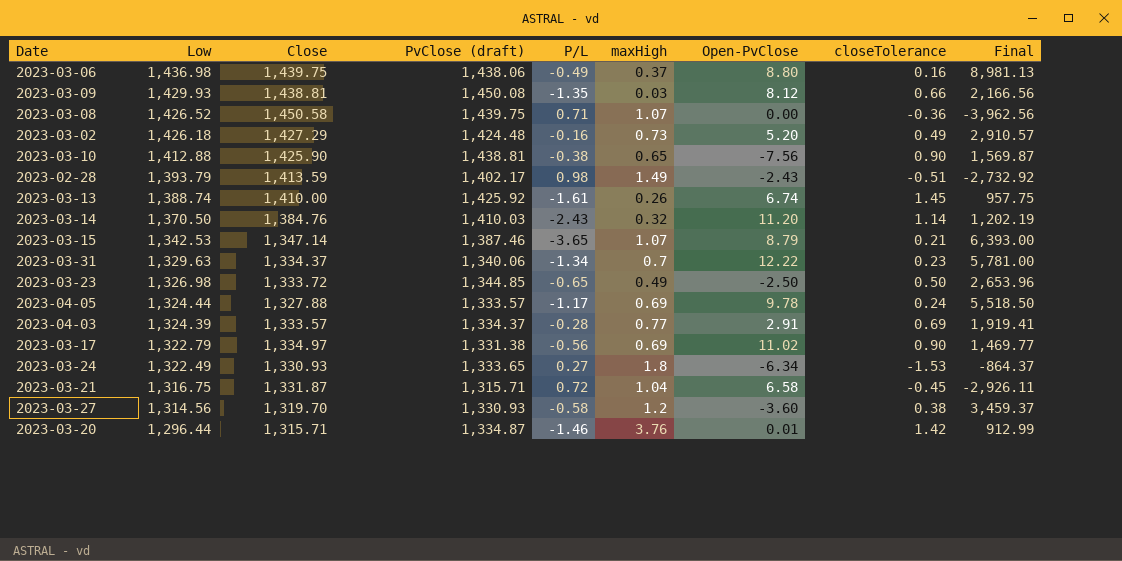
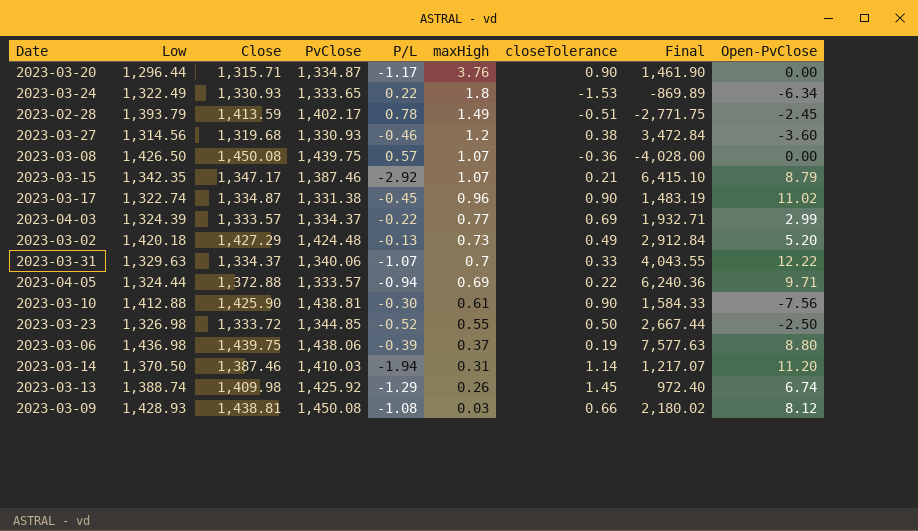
row order: Low descending -> maxHigh descending
column name: PvClose (draft) -> PvClose
column Final | formula: [Low] / [closeTolerance] -> [Close] / [closeTolerance]
column Open-PvClose | position: 7 -> 9
row 2023-03-21: 1,316.75 | 1,331.87 | 1,315.71 | 0.72 | 1.04 | 6.58 | -0.45 | -2,926.11 -> none
2023-03-20 | P/L: -1.46 -> -1.17
2023-03-20 | closeTolerance: 1.42 -> 0.90
2023-03-20 | Open-PvClose: 0.01 -> 0.00
2023-03-24 | P/L: 0.27 -> 0.22
2023-02-28 | P/L: 0.98 -> 0.78
2023-02-28 | Open-PvClose: -2.43 -> -2.45
2023-03-27 | Close: 1,319.70 -> 1,319.68
2023-03-27 | P/L: -0.58 -> -0.46
2023-03-08 | Low: 1,426.52 -> 1,426.50
2023-03-08 | Close: 1,450.58 -> 1,450.08
2023-03-08 | P/L: 0.71 -> 0.57
2023-03-15 | Low: 1,342.53 -> 1,342.35
2023-03-15 | Close: 1,347.14 -> 1,347.17
2023-03-15 | P/L: -3.65 -> -2.92
2023-03-17 | Low: 1,322.79 -> 1,322.74
2023-03-17 | Close: 1,334.97 -> 1,334.87
2023-03-17 | P/L: -0.56 -> -0.45
2023-03-17 | maxHigh: 0.69 -> 0.96
2023-04-03 | P/L: -0.28 -> -0.22
2023-04-03 | Open-PvClose: 2.91 -> 2.99
2023-03-02 | Low: 1,426.18 -> 1,420.18
2023-03-02 | P/L: -0.16 -> -0.13
2023-03-31 | P/L: -1.34 -> -1.07
2023-03-31 | closeTolerance: 0.23 -> 0.33
2023-04-05 | Close: 1,327.88 -> 1,372.88
2023-04-05 | P/L: -1.17 -> -0.94
2023-04-05 | closeTolerance: 0.24 -> 0.22
2023-04-05 | Open-PvClose: 9.78 -> 9.71
2023-03-10 | P/L: -0.38 -> -0.30
2023-03-10 | maxHigh: 0.65 -> 0.61
2023-03-23 | P/L: -0.65 -> -0.52
2023-03-23 | maxHigh: 0.49 -> 0.55
2023-03-06 | P/L: -0.49 -> -0.39
2023-03-06 | closeTolerance: 0.16 -> 0.19
2023-03-14 | Close: 1,384.76 -> 1,387.46
2023-03-14 | P/L: -2.43 -> -1.94
2023-03-14 | maxHigh: 0.32 -> 0.31
2023-03-13 | Close: 1,410.00 -> 1,409.98
2023-03-13 | P/L: -1.61 -> -1.29
2023-03-09 | Low: 1,429.93 -> 1,428.93
2023-03-09 | P/L: -1.35 -> -1.08

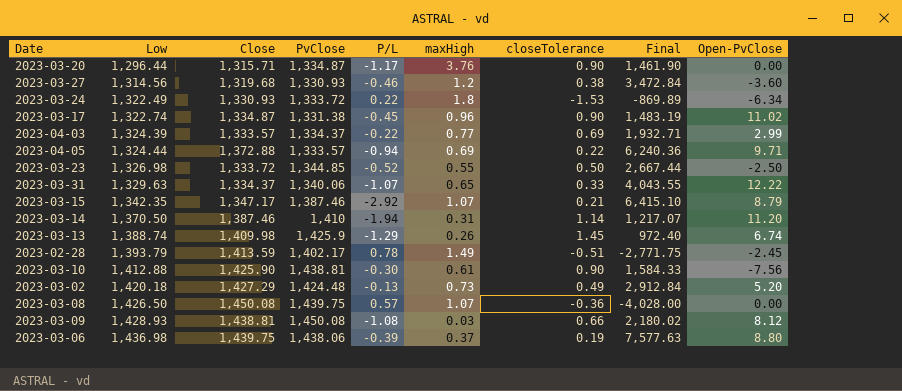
row order: maxHigh descending -> Low ascending
2023-03-24 | PvClose: 1,333.65 -> 1,333.72
2023-03-31 | maxHigh: 0.7 -> 0.65
2023-03-14 | PvClose: 1,410.03 -> 1,410
2023-03-13 | PvClose: 1,425.92 -> 1,425.9

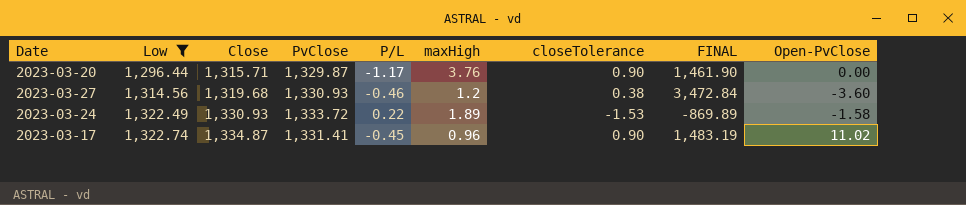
filter: none -> Low <= 1,322.74
column name: Final -> FINAL
2023-03-20 | PvClose: 1,334.87 -> 1,329.87
2023-03-24 | maxHigh: 1.8 -> 1.89
2023-03-24 | Open-PvClose: -6.34 -> -1.58
2023-03-17 | PvClose: 1,331.38 -> 1,331.41

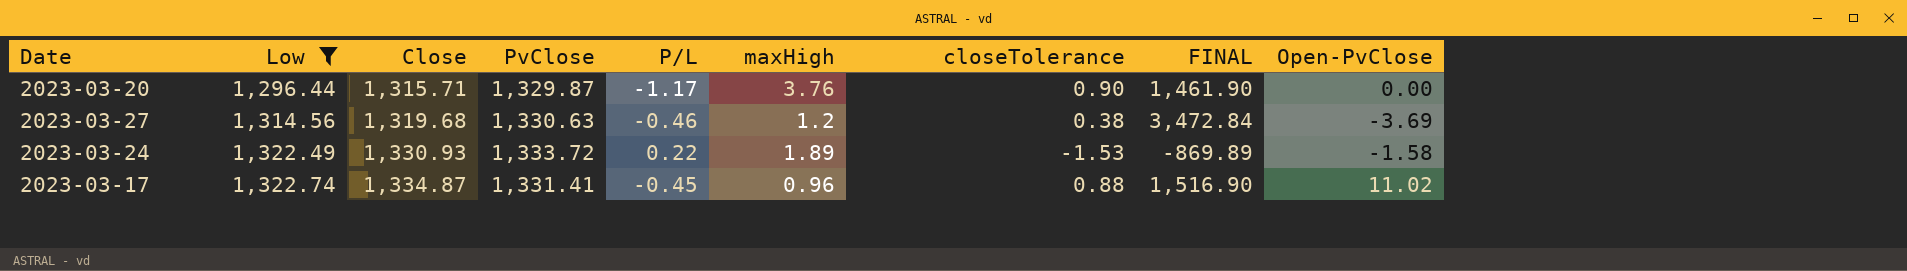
2023-03-27 | PvClose: 1,330.93 -> 1,330.63
2023-03-27 | Open-PvClose: -3.60 -> -3.69
2023-03-17 | closeTolerance: 0.90 -> 0.88
2023-03-17 | FINAL: 1,483.19 -> 1,516.90

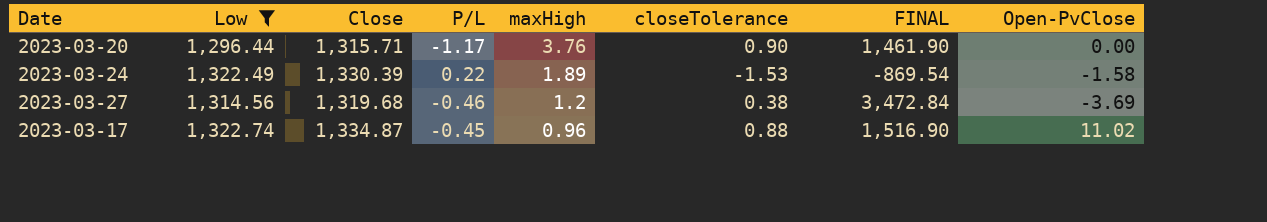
row order: Low ascending -> maxHigh descending
column PvClose | position: 4 -> none
2023-03-24 | Close: 1,330.93 -> 1,330.39
2023-03-24 | FINAL: -869.89 -> -869.54

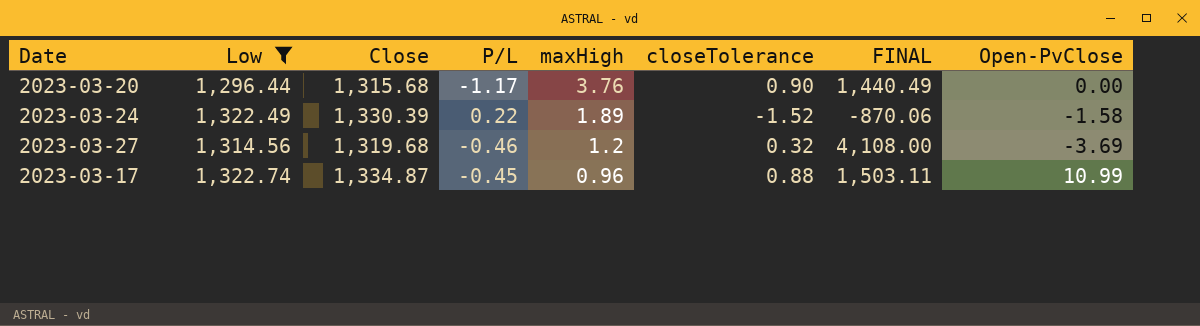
column FINAL | formula: [Close] / [closeTolerance] -> [Low] / [closeTolerance]
2023-03-20 | Close: 1,315.71 -> 1,315.68
2023-03-24 | closeTolerance: -1.53 -> -1.52
2023-03-27 | closeTolerance: 0.38 -> 0.32
2023-03-17 | Open-PvClose: 11.02 -> 10.99

